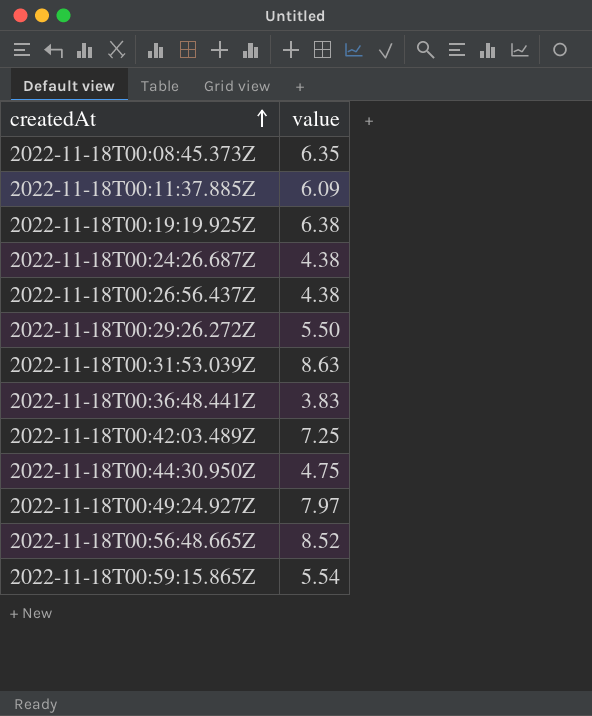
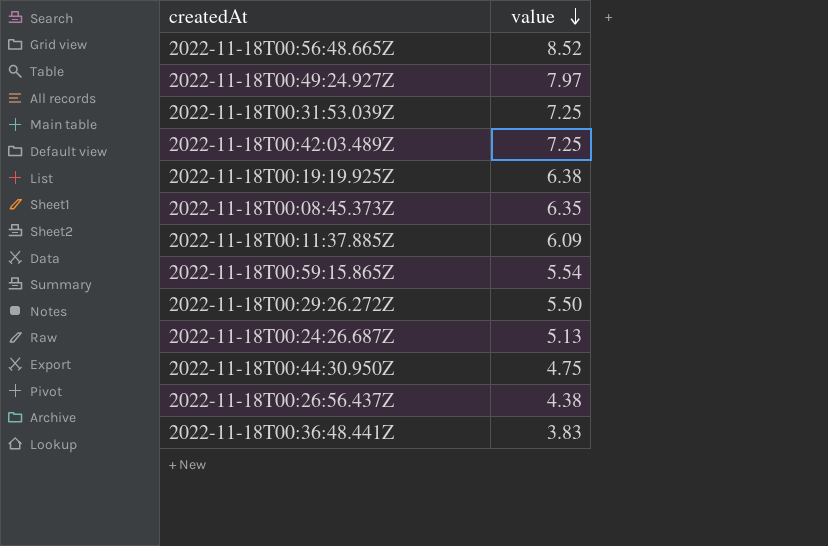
row order: createdAt ascending -> value descending
2022-11-18T00:31:53.039Z | value: 8.63 -> 7.25
2022-11-18T00:24:26.687Z | value: 4.38 -> 5.13

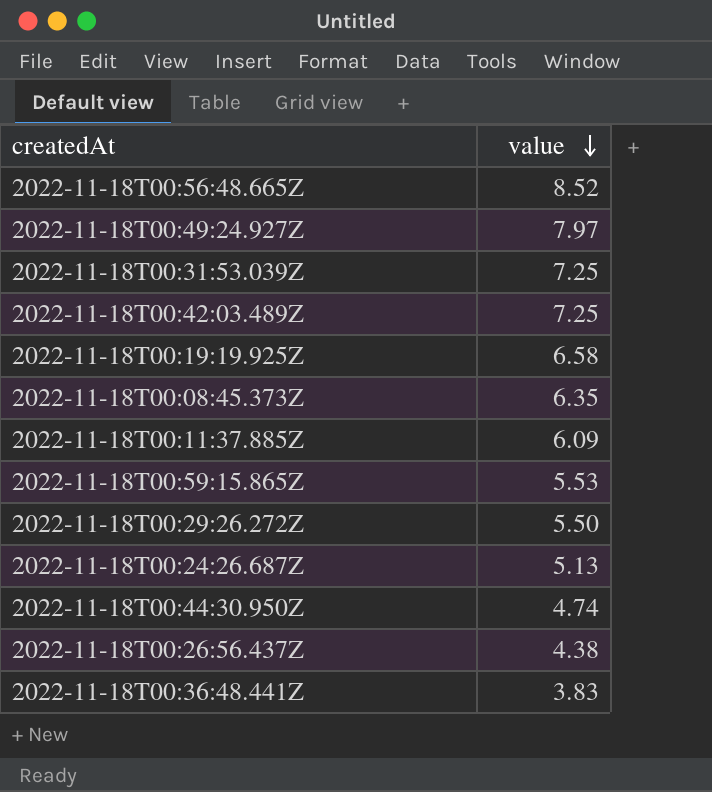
2022-11-18T00:19:19.925Z | value: 6.38 -> 6.58
2022-11-18T00:59:15.865Z | value: 5.54 -> 5.53
2022-11-18T00:44:30.950Z | value: 4.75 -> 4.74

